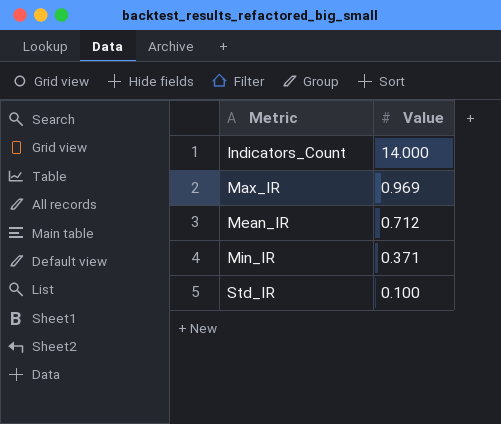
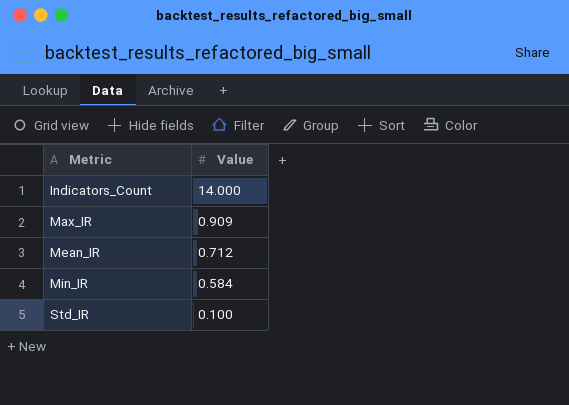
Max_IR | Value: 0.969 -> 0.909
Min_IR | Value: 0.371 -> 0.584

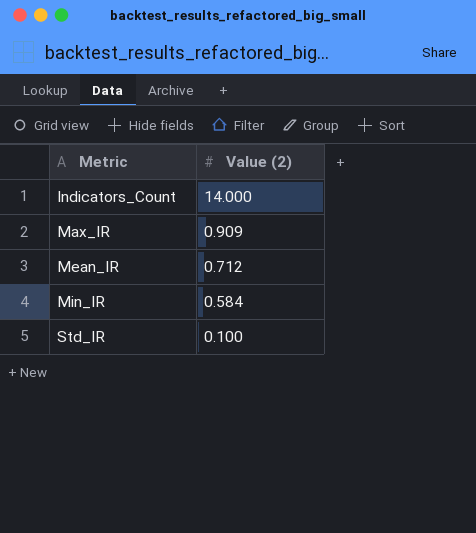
column name: Value -> Value (2)

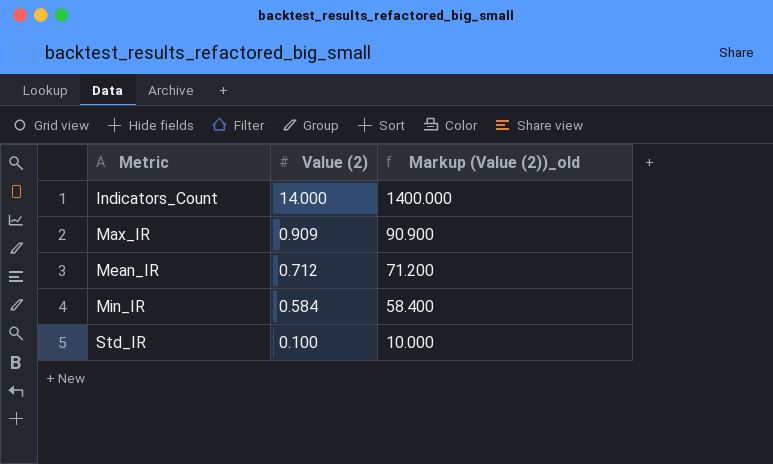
column Markup (Value (2))_old | formula: none -> [Value (2)] * 100

